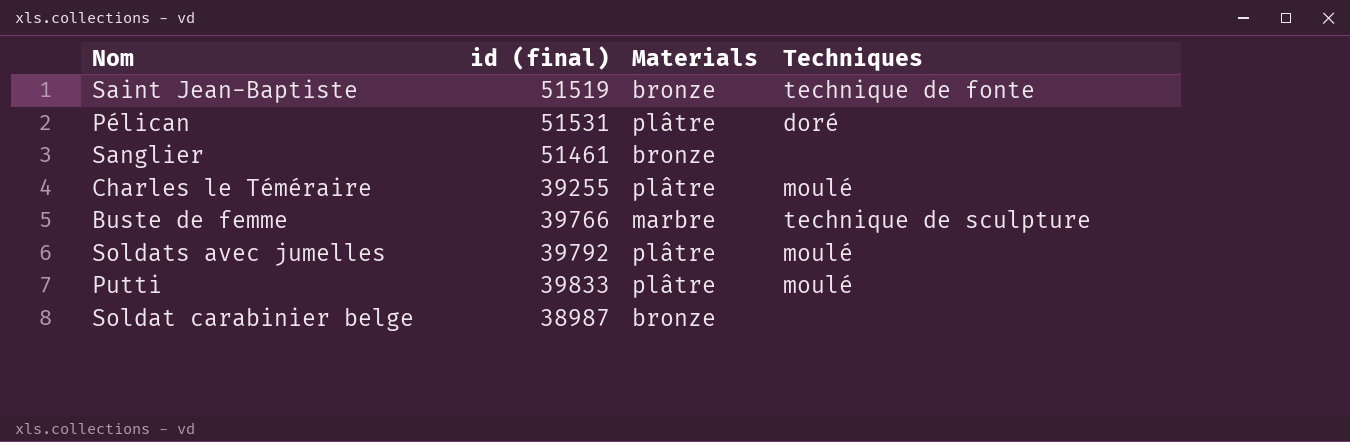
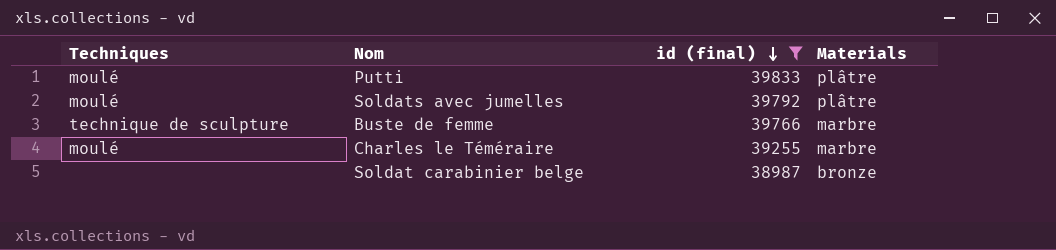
filter: none -> id (final) <= 39833
row order: none -> id (final) descending
column Techniques | position: 4 -> 1
Charles le Téméraire | Materials: plâtre -> marbre

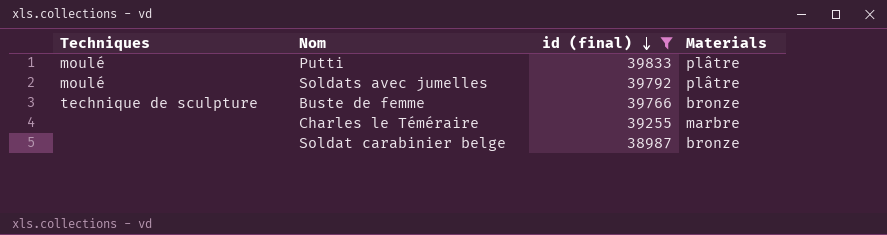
Buste de femme | Materials: marbre -> bronze
Charles le Téméraire | Techniques: moulé -> none

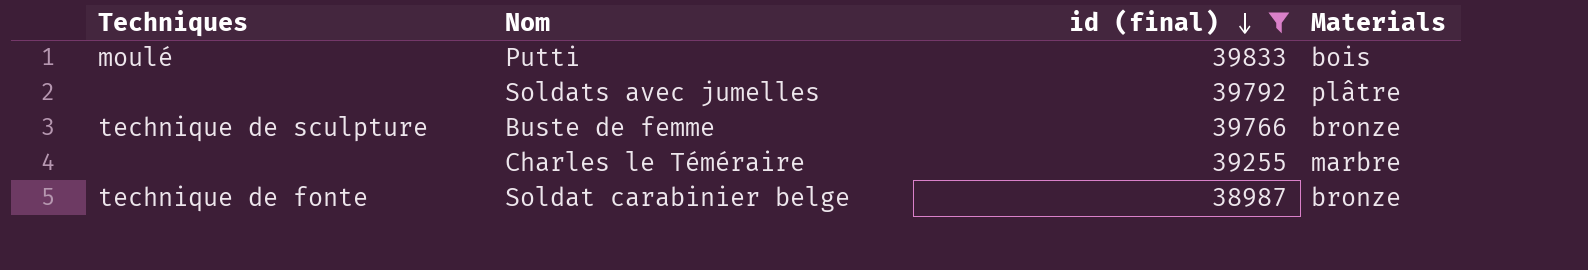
Putti | Materials: plâtre -> bois
Soldats avec jumelles | Techniques: moulé -> none
Soldat carabinier belge | Techniques: none -> technique de fonte

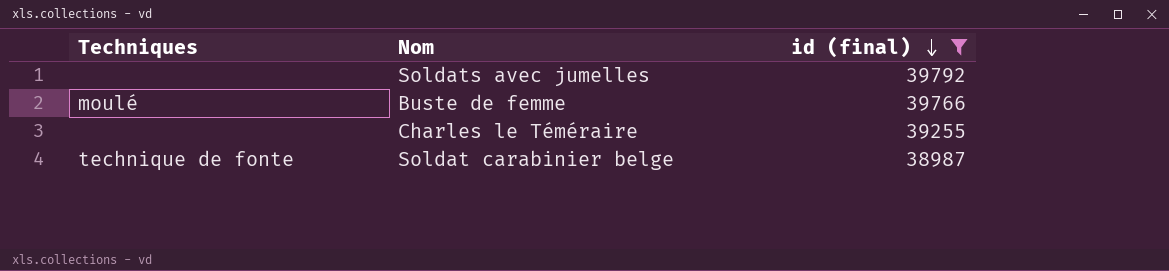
column Materials | position: 4 -> none
row Putti: moulé | 39833 | bois -> none
Buste de femme | Techniques: technique de sculpture -> moulé

